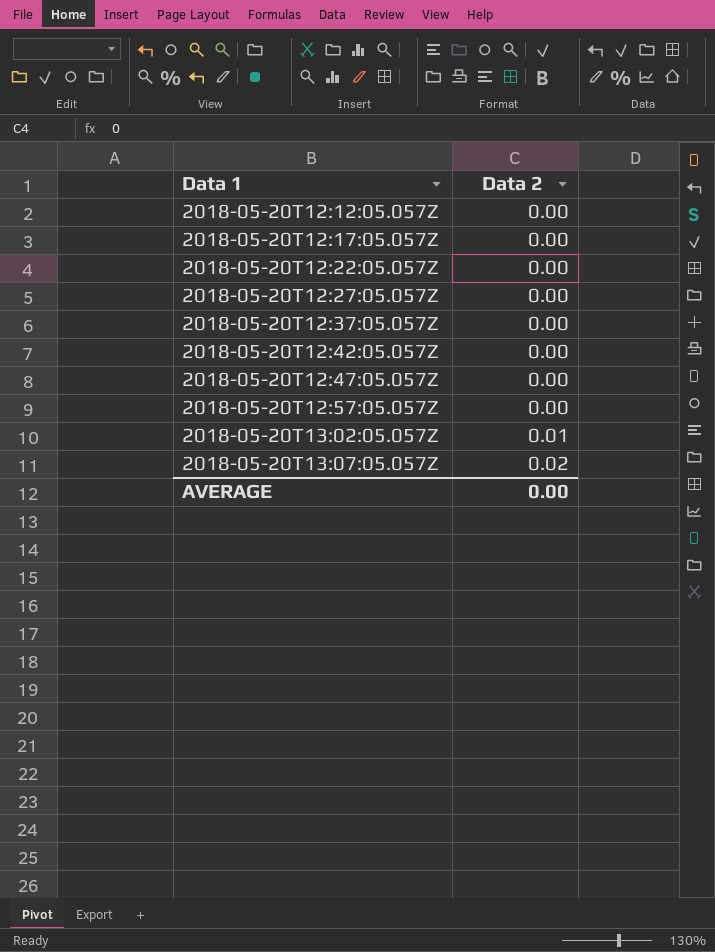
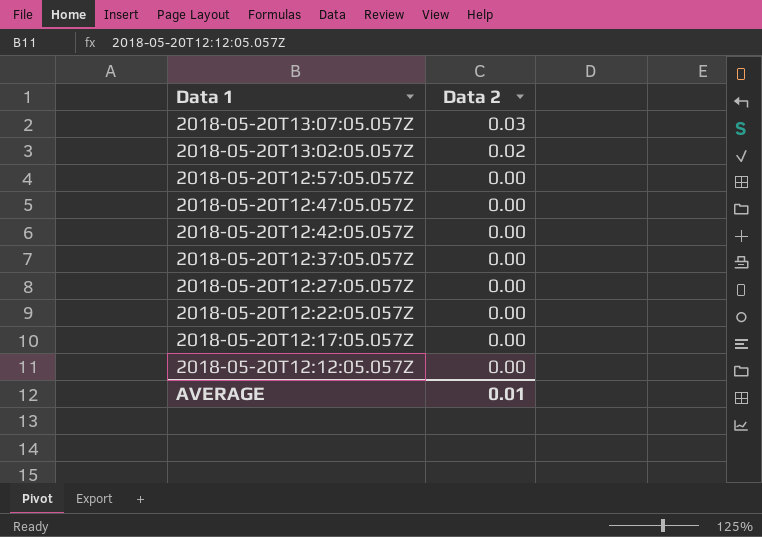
row order: Data 1 ascending -> Data 1 descending
2018-05-20T13:07:05.057Z | Data 2: 0.02 -> 0.03
2018-05-20T13:02:05.057Z | Data 2: 0.01 -> 0.02
AVERAGE | Data 2: 0.00 -> 0.01

